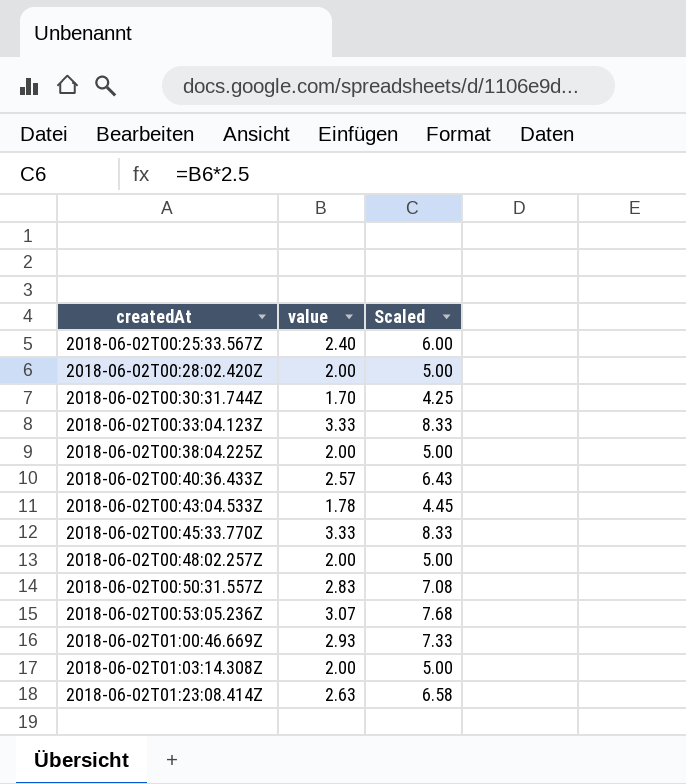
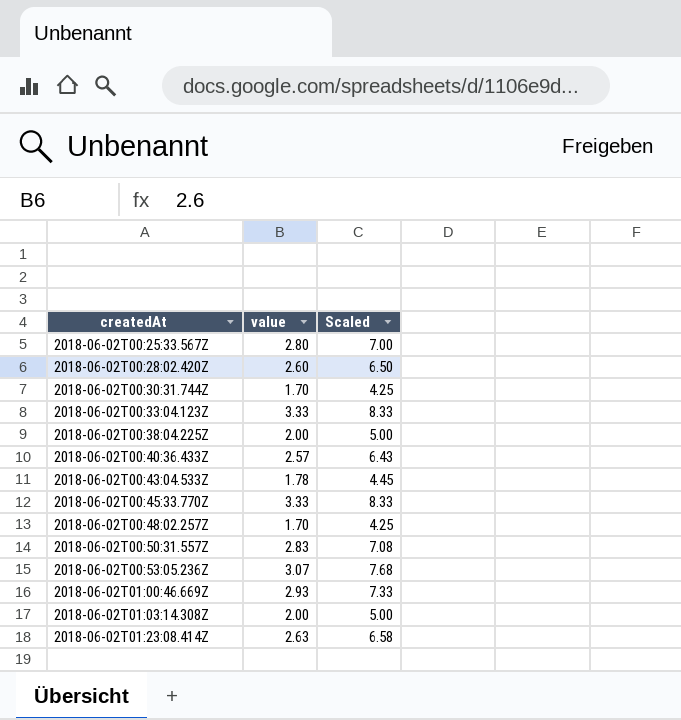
2018-06-02T00:25:33.567Z | value: 2.40 -> 2.80
2018-06-02T00:25:33.567Z | Scaled: 6.00 -> 7.00
2018-06-02T00:28:02.420Z | value: 2.00 -> 2.60
2018-06-02T00:28:02.420Z | Scaled: 5.00 -> 6.50
2018-06-02T00:48:02.257Z | value: 2.00 -> 1.70
2018-06-02T00:48:02.257Z | Scaled: 5.00 -> 4.25

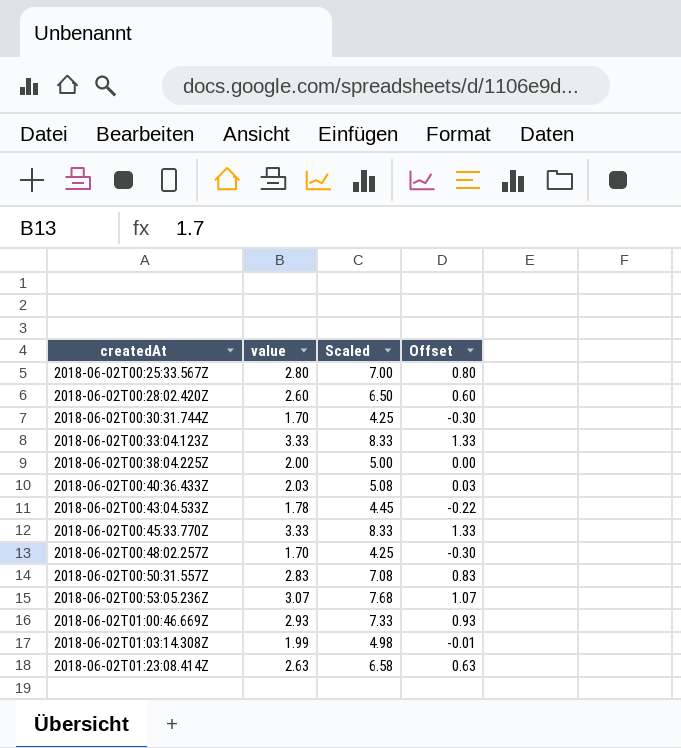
column Offset | formula: none -> [value] - 2
2018-06-02T00:40:36.433Z | value: 2.57 -> 2.03
2018-06-02T00:40:36.433Z | Scaled: 6.43 -> 5.08
2018-06-02T01:03:14.308Z | value: 2.00 -> 1.99
2018-06-02T01:03:14.308Z | Scaled: 5.00 -> 4.98

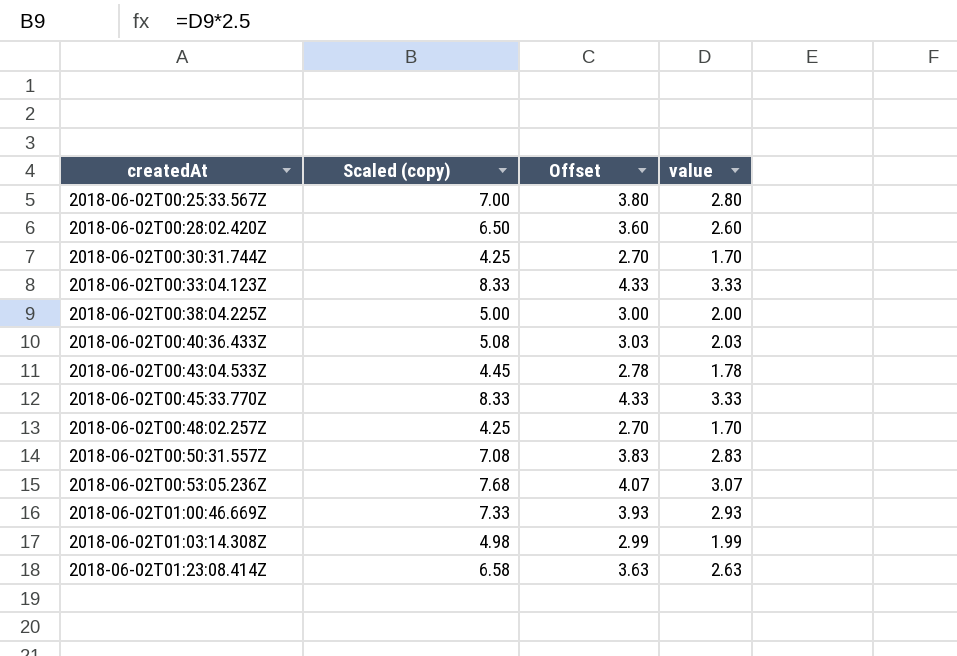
column name: Scaled -> Scaled (copy)
column Offset | formula: [value] - 2 -> [value] + 1
column value | position: 2 -> 4

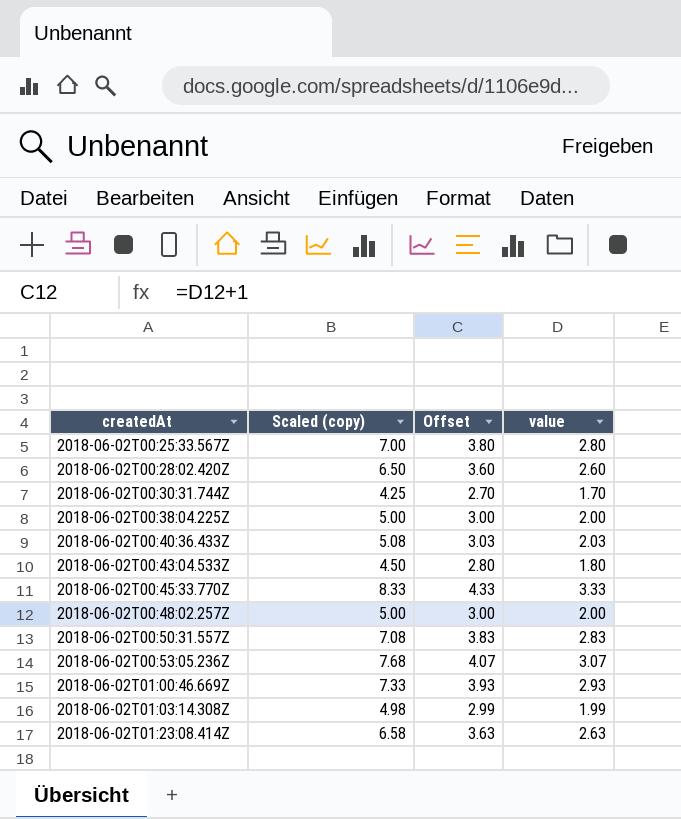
row 2018-06-02T00:33:04.123Z: 8.33 | 4.33 | 3.33 -> none
2018-06-02T00:43:04.533Z | Scaled (copy): 4.45 -> 4.50
2018-06-02T00:43:04.533Z | Offset: 2.78 -> 2.80
2018-06-02T00:43:04.533Z | value: 1.78 -> 1.80
2018-06-02T00:48:02.257Z | Scaled (copy): 4.25 -> 5.00
2018-06-02T00:48:02.257Z | Offset: 2.70 -> 3.00
2018-06-02T00:48:02.257Z | value: 1.70 -> 2.00

